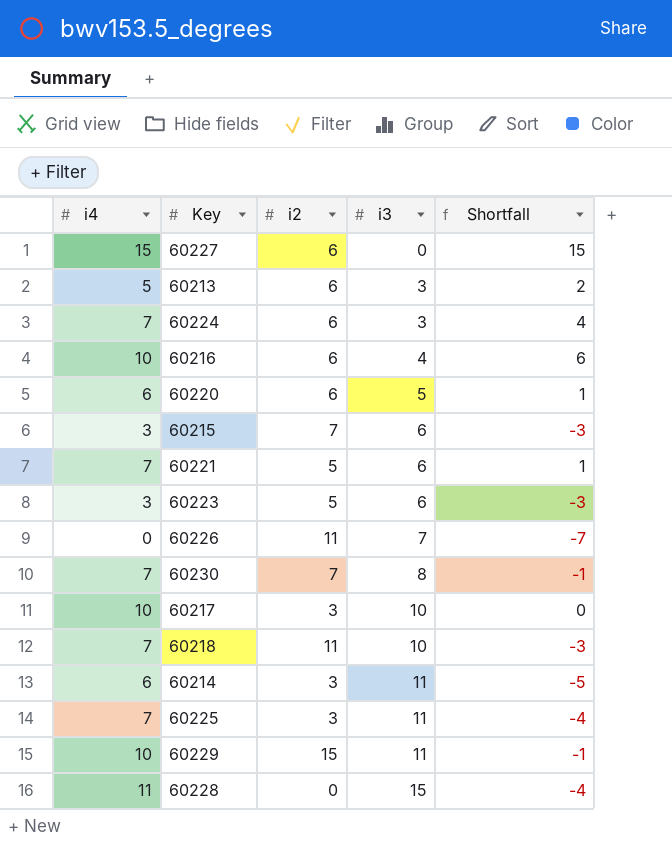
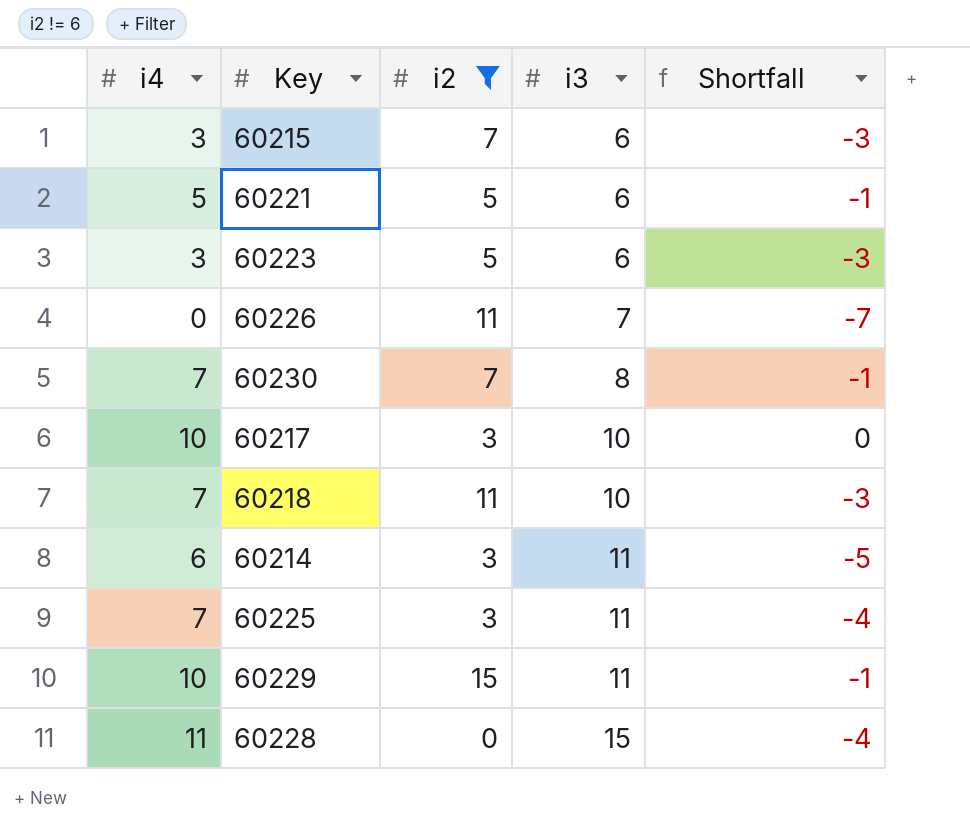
filter: none -> i2 != 6
60221 | i4: 7 -> 5
60221 | Shortfall: 1 -> -1

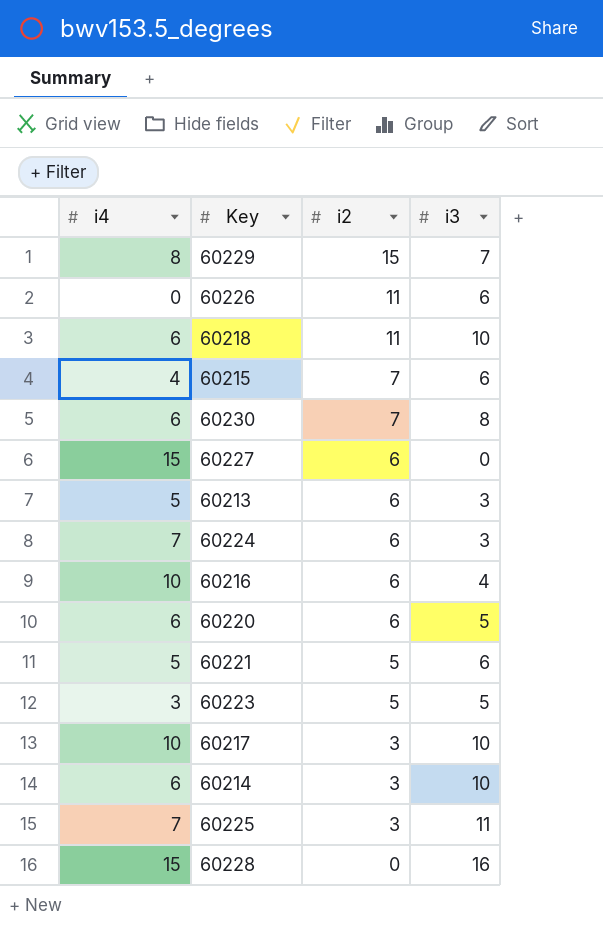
filter: i2 != 6 -> none
row order: i3 ascending -> i2 descending
column Shortfall | formula: [i4] - [i3] -> none
60229 | i4: 10 -> 8
60229 | i3: 11 -> 7
60226 | i3: 7 -> 6
60218 | i4: 7 -> 6
60215 | i4: 3 -> 4
60230 | i4: 7 -> 6
60223 | i3: 6 -> 5
60214 | i3: 11 -> 10
60228 | i4: 11 -> 15
60228 | i3: 15 -> 16

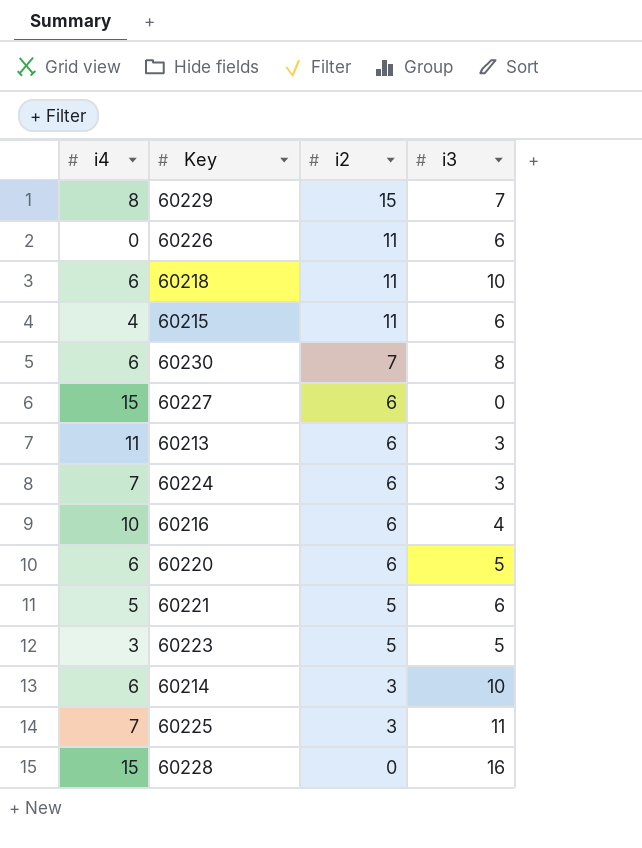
row 60217: 10 | 3 | 10 -> none
60215 | i2: 7 -> 11
60213 | i4: 5 -> 11

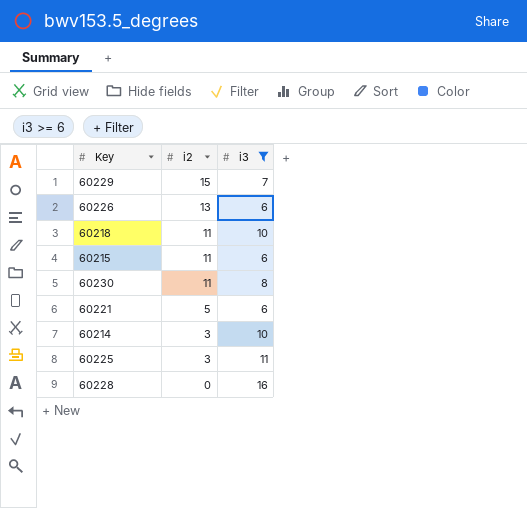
filter: none -> i3 >= 6
column i4 | position: 1 -> none
60226 | i2: 11 -> 13
60230 | i2: 7 -> 11

